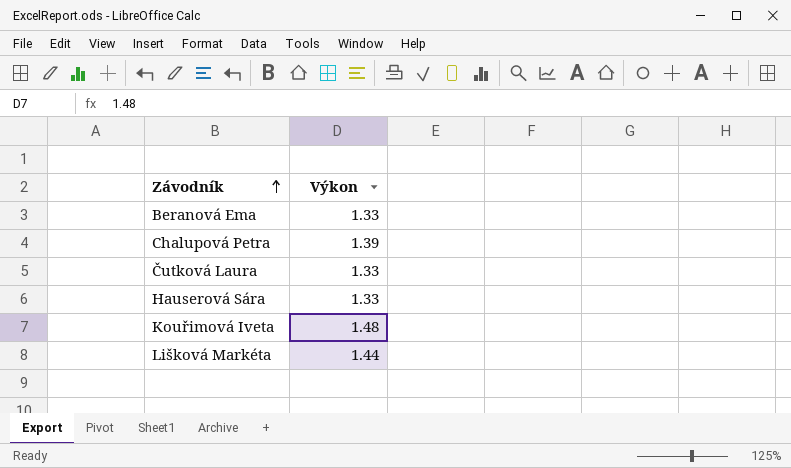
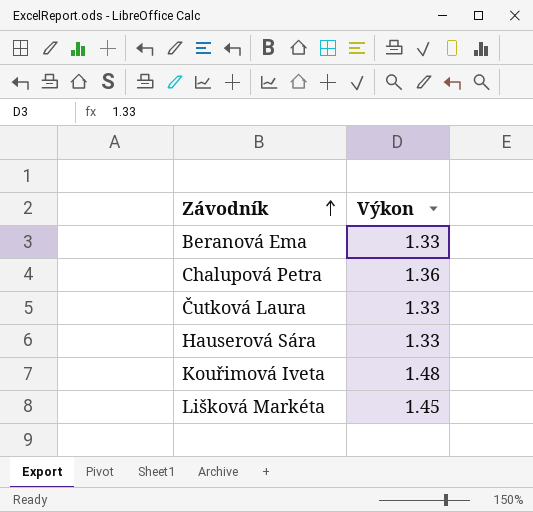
Chalupová Petra | Výkon: 1.39 -> 1.36
Lišková Markéta | Výkon: 1.44 -> 1.45

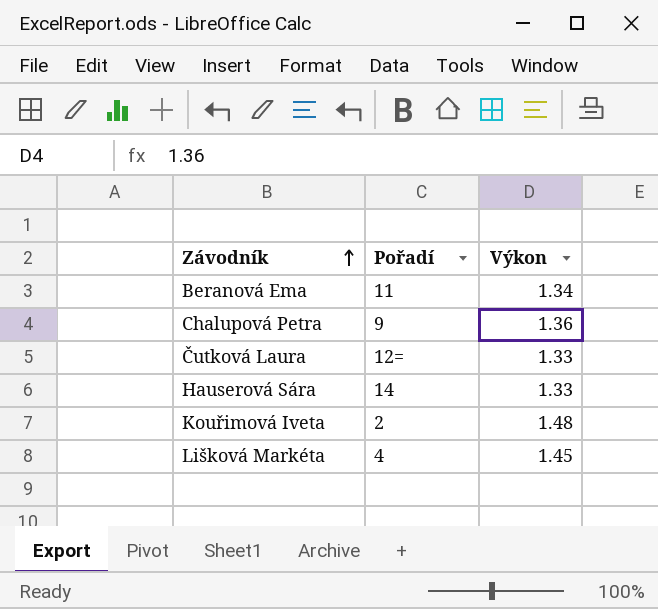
column Pořadí | position: none -> 2
Beranová Ema | Výkon: 1.33 -> 1.34

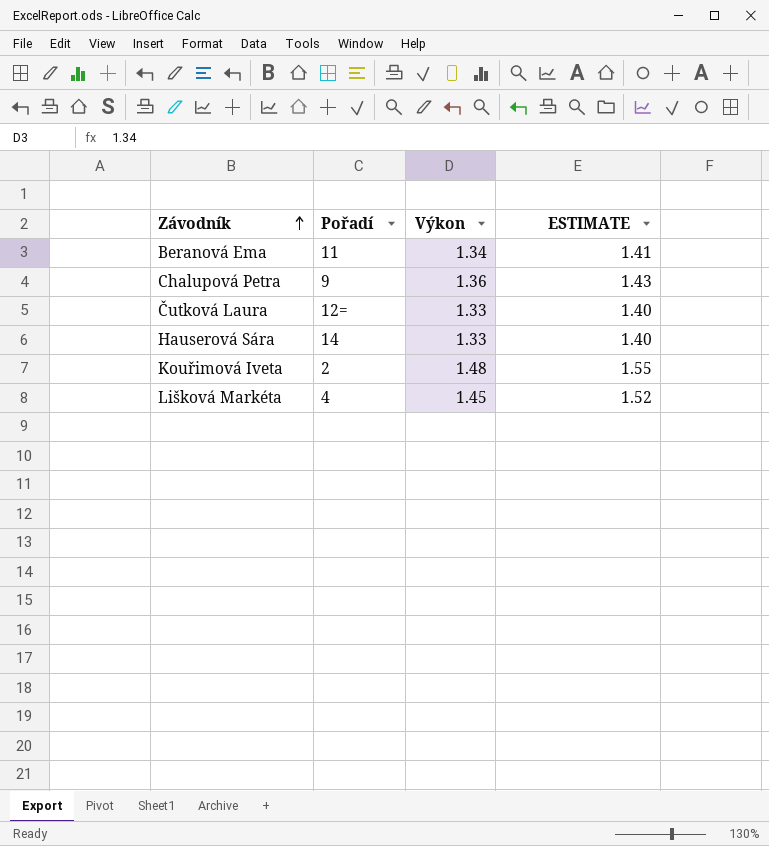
column ESTIMATE | formula: none -> [Výkon] * 1.05

